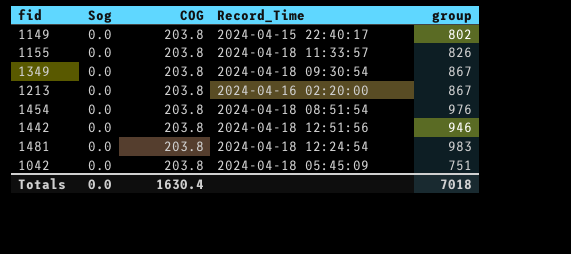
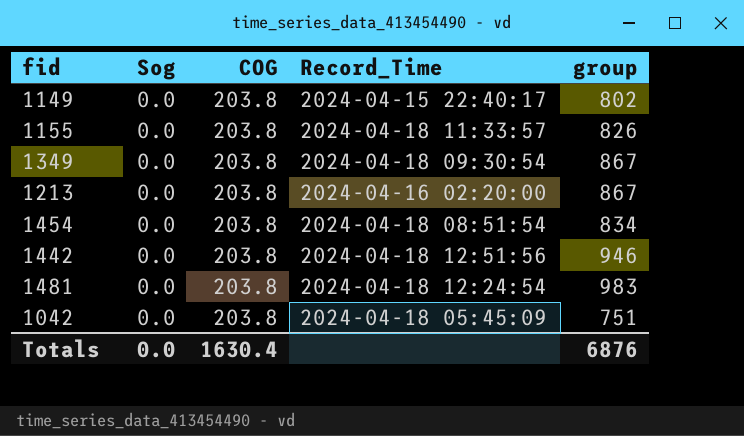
1454 | group: 976 -> 834
Totals | group: 7018 -> 6876

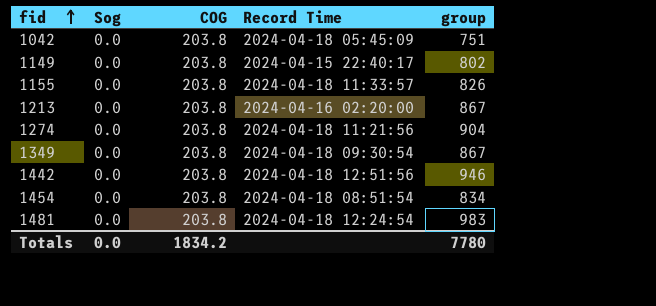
row order: none -> fid ascending
column name: Record_Time -> Record Time
row 1274: none -> 0.0 | 203.8 | 2024-04-18 11:21:56 | 904
Totals | COG: 1630.4 -> 1834.2
Totals | group: 6876 -> 7780

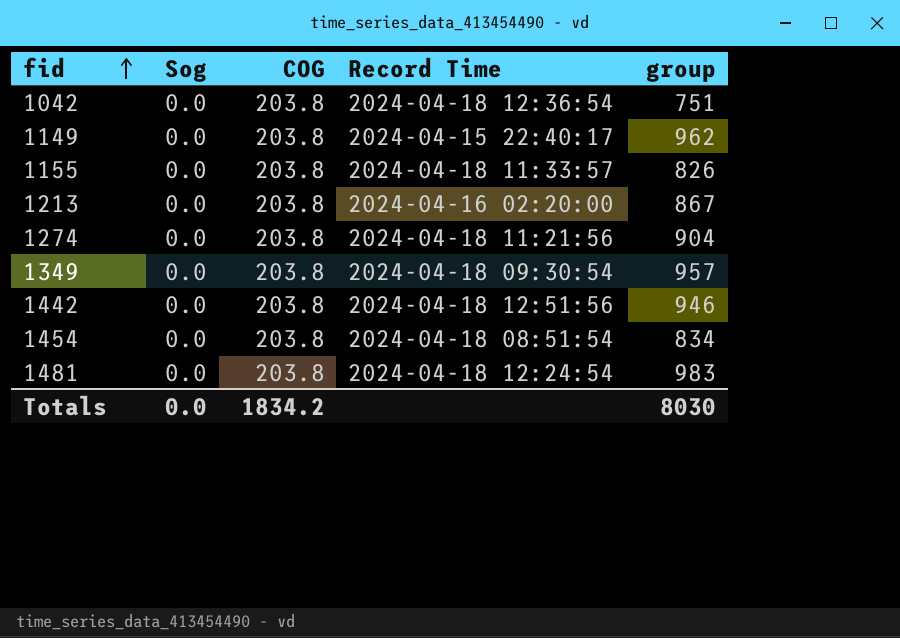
1042 | Record Time: 2024-04-18 05:45:09 -> 2024-04-18 12:36:54
1149 | group: 802 -> 962
1349 | group: 867 -> 957
Totals | group: 7780 -> 8030

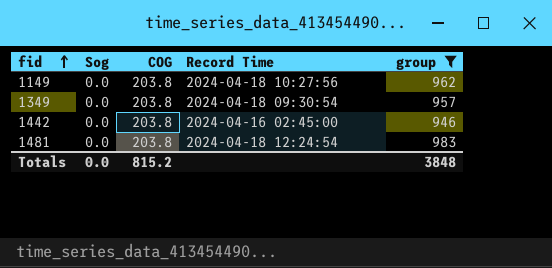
filter: none -> group >= 946
1149 | Record Time: 2024-04-15 22:40:17 -> 2024-04-18 10:27:56
1442 | Record Time: 2024-04-18 12:51:56 -> 2024-04-16 02:45:00
Totals | COG: 1834.2 -> 815.2
Totals | group: 8030 -> 3848

